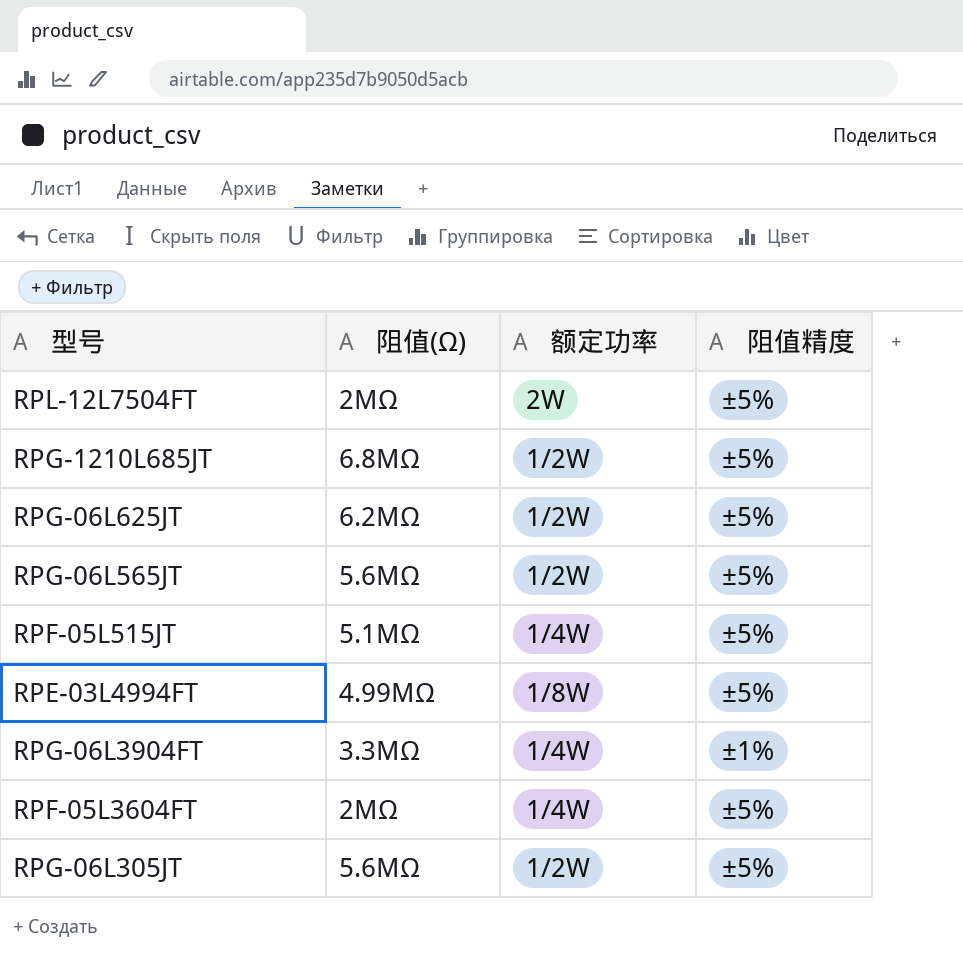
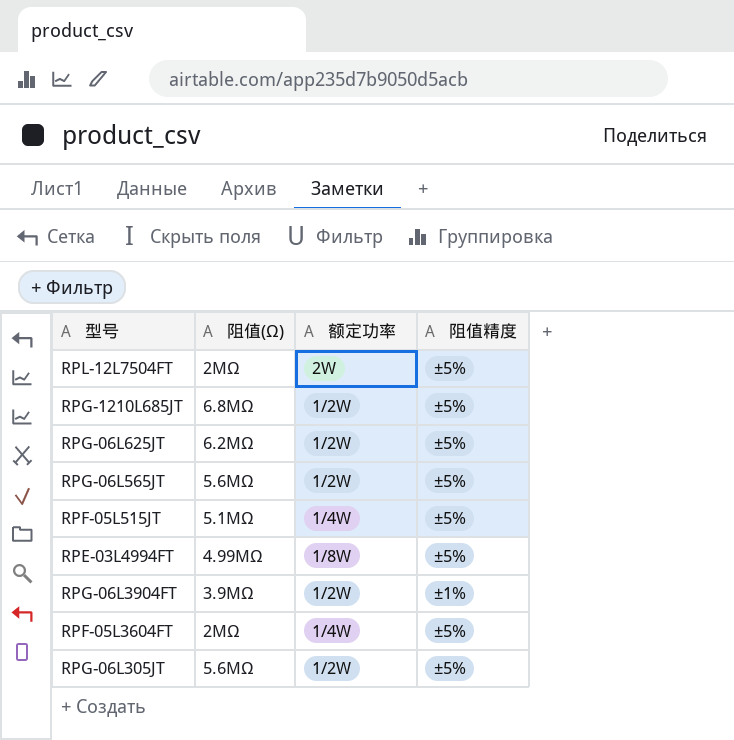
RPG-06L3904FT | 阻值(Ω): 3.3MΩ -> 3.9MΩ
RPG-06L3904FT | 额定功率: 1/4W -> 1/2W

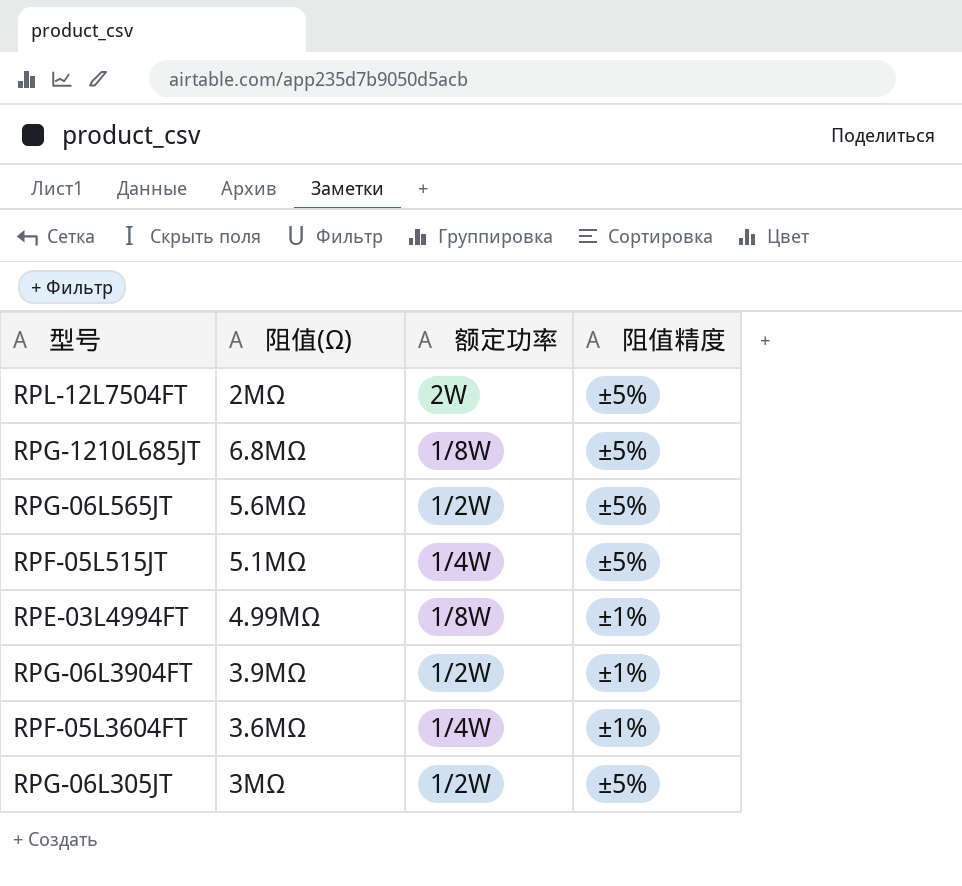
row RPG-06L625JT: 6.2MΩ | 1/2W | ±5% -> none
RPG-1210L685JT | 额定功率: 1/2W -> 1/8W
RPE-03L4994FT | 阻值精度: ±5% -> ±1%
RPF-05L3604FT | 阻值(Ω): 2MΩ -> 3.6MΩ
RPF-05L3604FT | 阻值精度: ±5% -> ±1%
RPG-06L305JT | 阻值(Ω): 5.6MΩ -> 3MΩ

